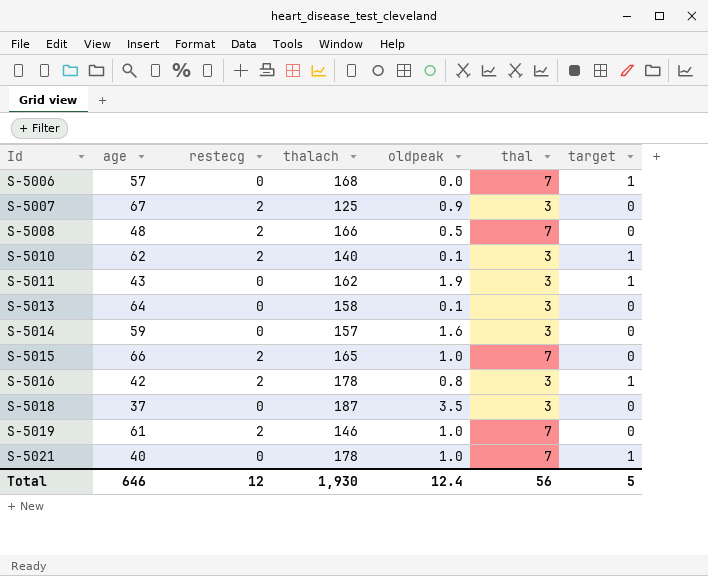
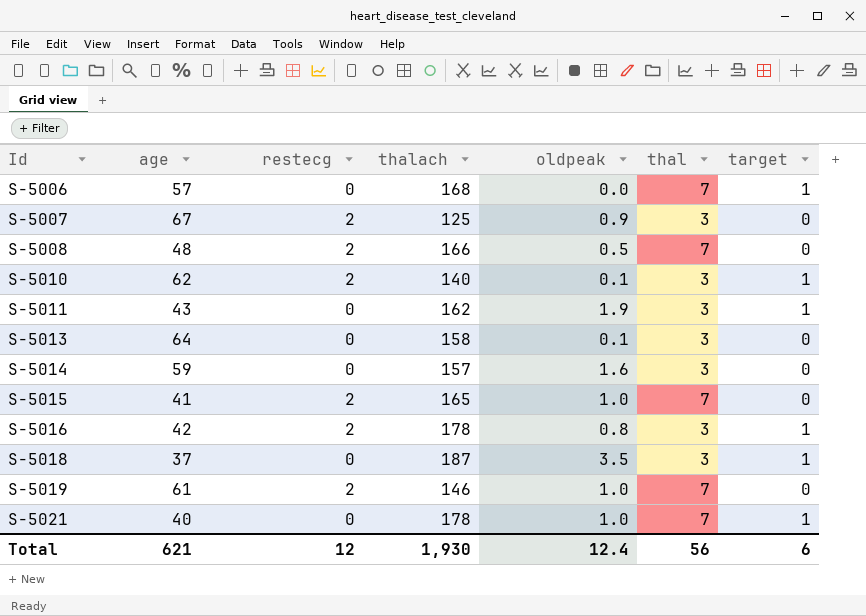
S-5015 | age: 66 -> 41
S-5018 | target: 0 -> 1
Total | age: 646 -> 621
Total | target: 5 -> 6

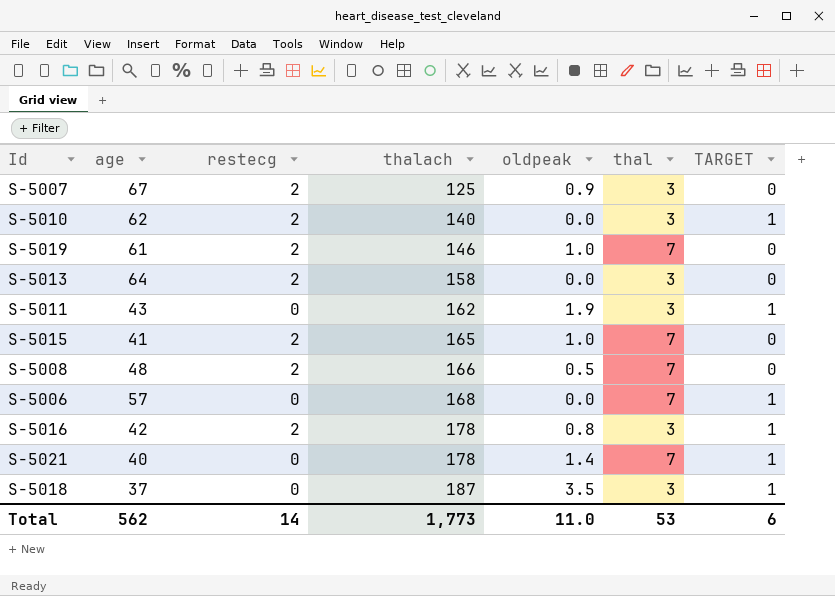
row order: Id ascending -> thalach ascending
column name: target -> TARGET
row S-5014: 59 | 0 | 157 | 1.6 | 3 | 0 -> none
S-5010 | oldpeak: 0.1 -> 0.0
S-5013 | restecg: 0 -> 2
S-5013 | oldpeak: 0.1 -> 0.0
S-5021 | oldpeak: 1.0 -> 1.4
Total | age: 621 -> 562
Total | restecg: 12 -> 14
Total | thalach: 1,930 -> 1,773
Total | oldpeak: 12.4 -> 11.0
Total | thal: 56 -> 53

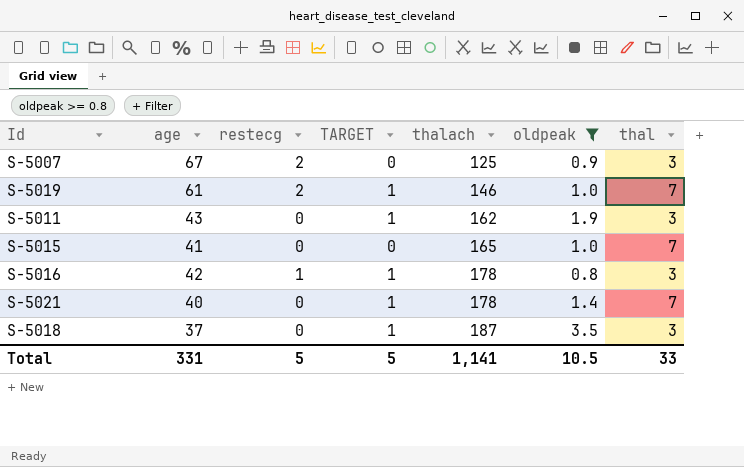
filter: none -> oldpeak >= 0.8
column TARGET | position: 7 -> 4
S-5019 | TARGET: 0 -> 1
S-5015 | restecg: 2 -> 0
S-5016 | restecg: 2 -> 1
Total | age: 562 -> 331
Total | restecg: 14 -> 5
Total | TARGET: 6 -> 5
Total | thalach: 1,773 -> 1,141
Total | oldpeak: 11.0 -> 10.5
Total | thal: 53 -> 33

